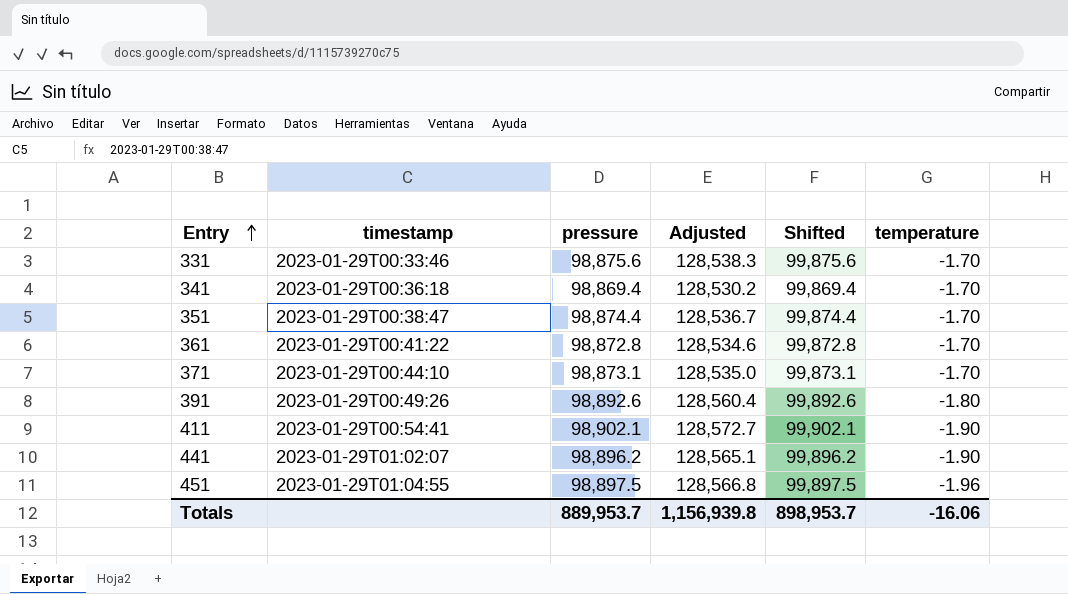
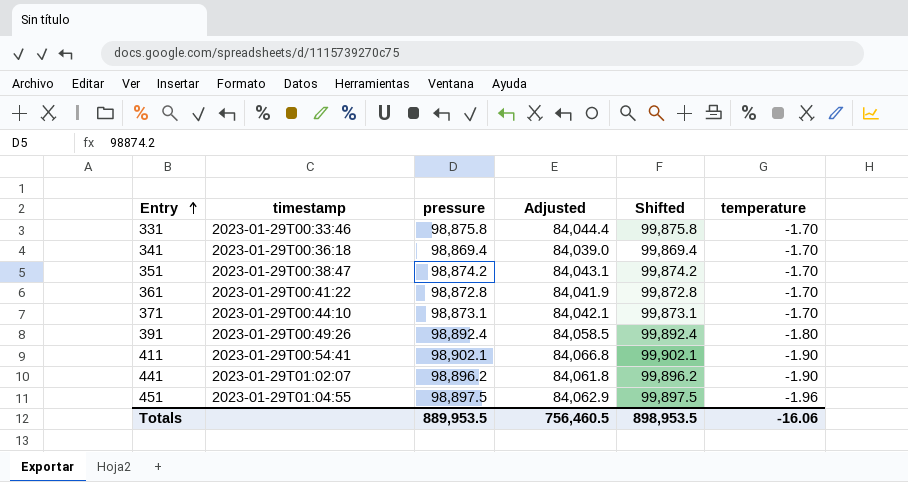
column Adjusted | formula: [pressure] * 1.3 -> [pressure] * 0.85
331 | pressure: 98,875.6 -> 98,875.8
331 | Shifted: 99,875.6 -> 99,875.8
351 | pressure: 98,874.4 -> 98,874.2
351 | Shifted: 99,874.4 -> 99,874.2
391 | pressure: 98,892.6 -> 98,892.4
391 | Shifted: 99,892.6 -> 99,892.4
Totals | pressure: 889,953.7 -> 889,953.5
Totals | Adjusted: 1,156,939.8 -> 756,460.5
Totals | Shifted: 898,953.7 -> 898,953.5

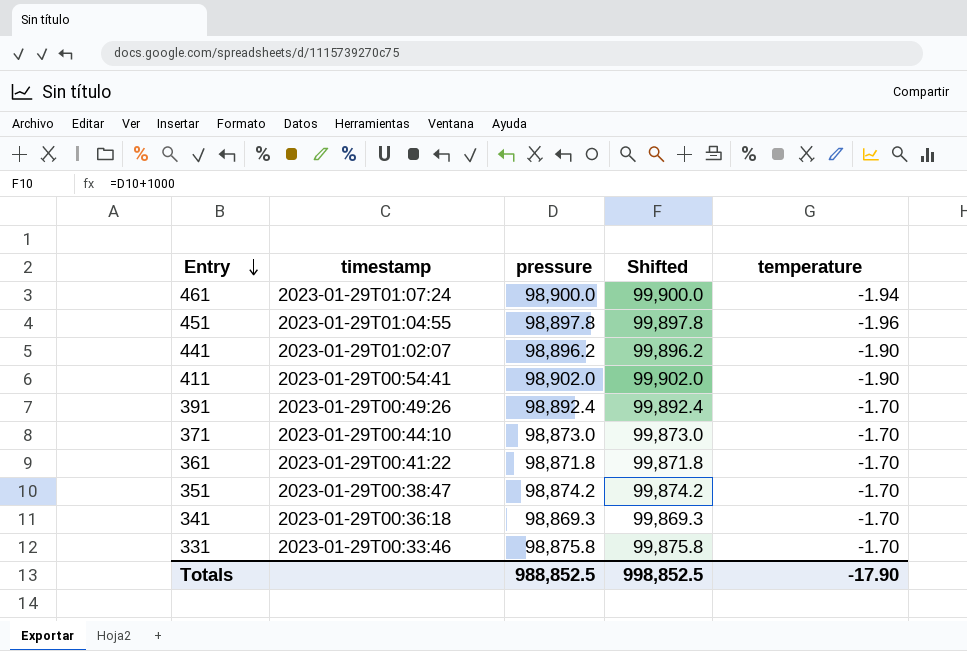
row order: Entry ascending -> Entry descending
column Adjusted | formula: [pressure] * 0.85 -> none
row 461: none -> 2023-01-29T01:07:24 | 98,900.0 | 99,900.0 | -1.94
451 | pressure: 98,897.5 -> 98,897.8
451 | Shifted: 99,897.5 -> 99,897.8
411 | pressure: 98,902.1 -> 98,902.0
411 | Shifted: 99,902.1 -> 99,902.0
391 | temperature: -1.80 -> -1.70
371 | pressure: 98,873.1 -> 98,873.0
371 | Shifted: 99,873.1 -> 99,873.0
361 | pressure: 98,872.8 -> 98,871.8
361 | Shifted: 99,872.8 -> 99,871.8
341 | pressure: 98,869.4 -> 98,869.3
341 | Shifted: 99,869.4 -> 99,869.3
Totals | pressure: 889,953.5 -> 988,852.5
Totals | Shifted: 898,953.5 -> 998,852.5
Totals | temperature: -16.06 -> -17.90

